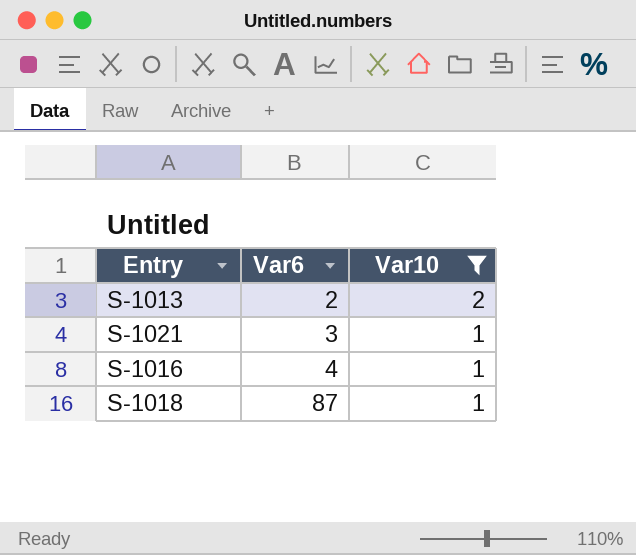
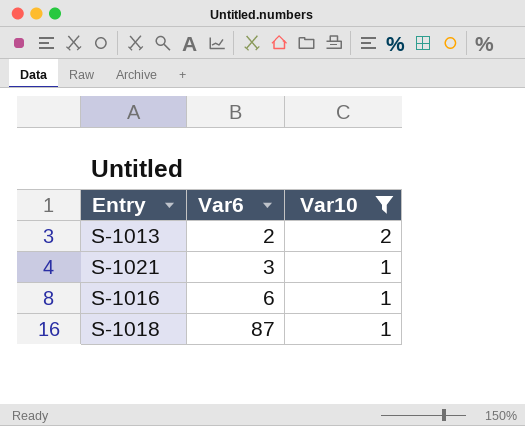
S-1016 | Var6: 4 -> 6

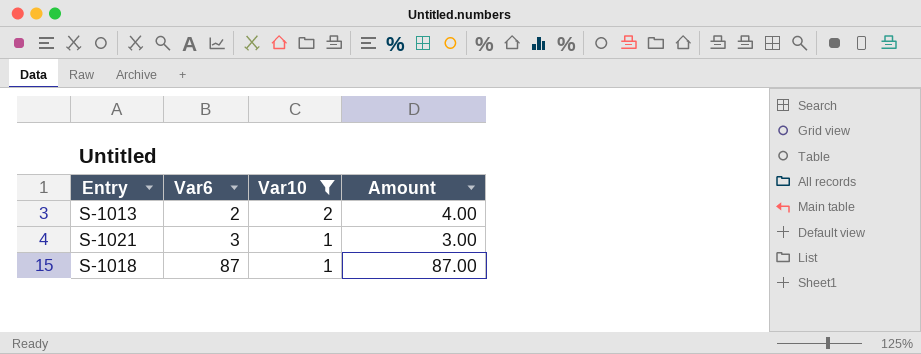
column Amount | formula: none -> [Var6] * [Var10]
row S-1016: 6 | 1 -> none

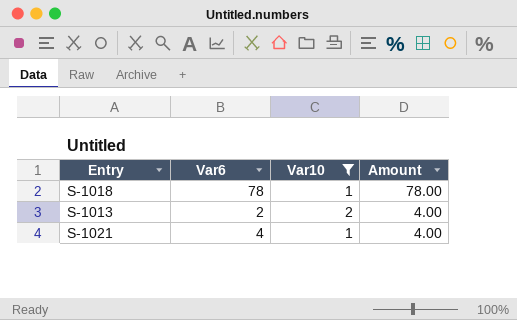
row order: Var6 ascending -> Amount descending
S-1018 | Var6: 87 -> 78
S-1018 | Amount: 87.00 -> 78.00
S-1021 | Var6: 3 -> 4
S-1021 | Amount: 3.00 -> 4.00

